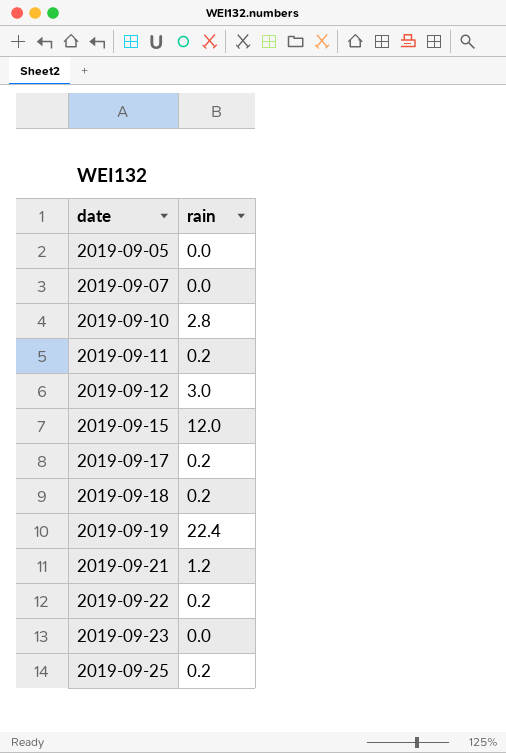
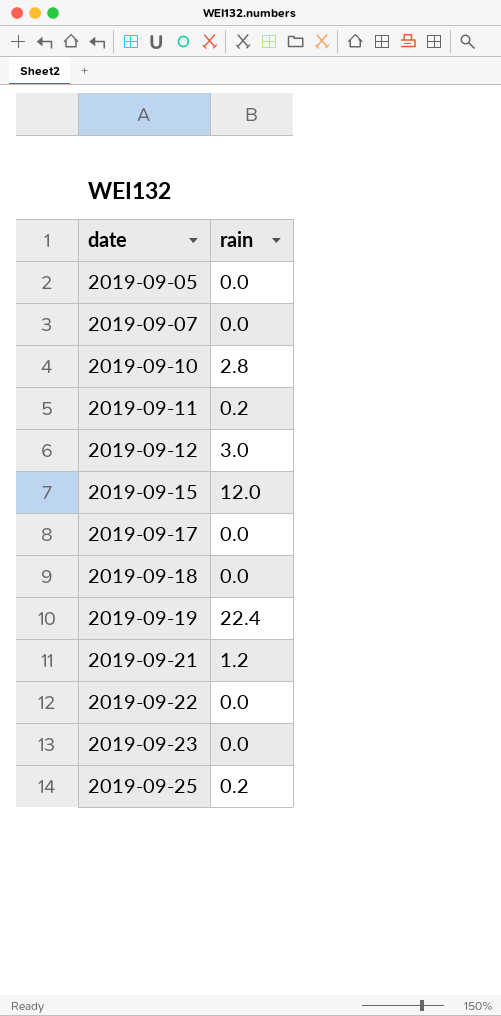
2019-09-17 | rain: 0.2 -> 0.0
2019-09-18 | rain: 0.2 -> 0.0
2019-09-22 | rain: 0.2 -> 0.0

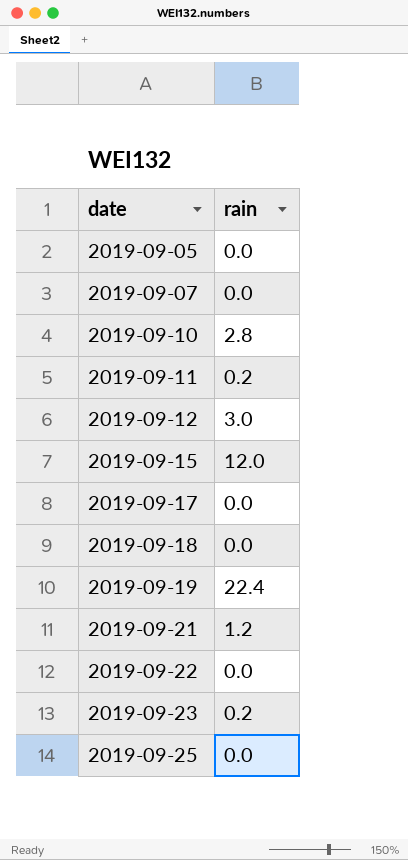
2019-09-23 | rain: 0.0 -> 0.2
2019-09-25 | rain: 0.2 -> 0.0

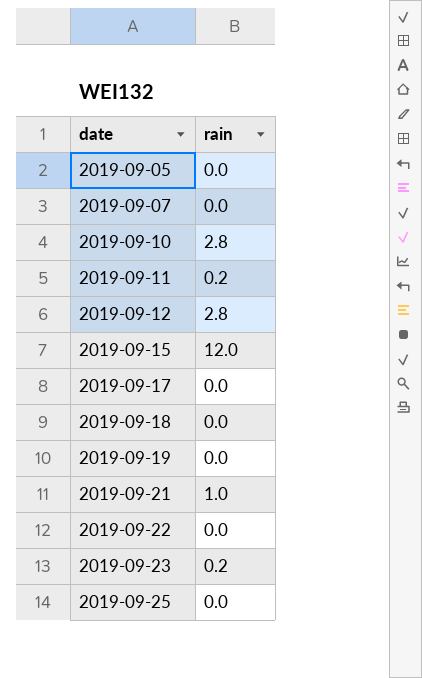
2019-09-12 | rain: 3.0 -> 2.8
2019-09-19 | rain: 22.4 -> 0.0
2019-09-21 | rain: 1.2 -> 1.0

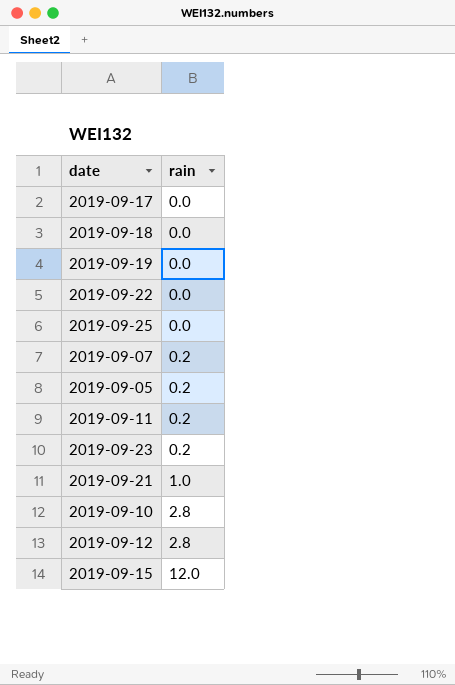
row order: date ascending -> rain ascending
2019-09-07 | rain: 0.0 -> 0.2
2019-09-05 | rain: 0.0 -> 0.2

